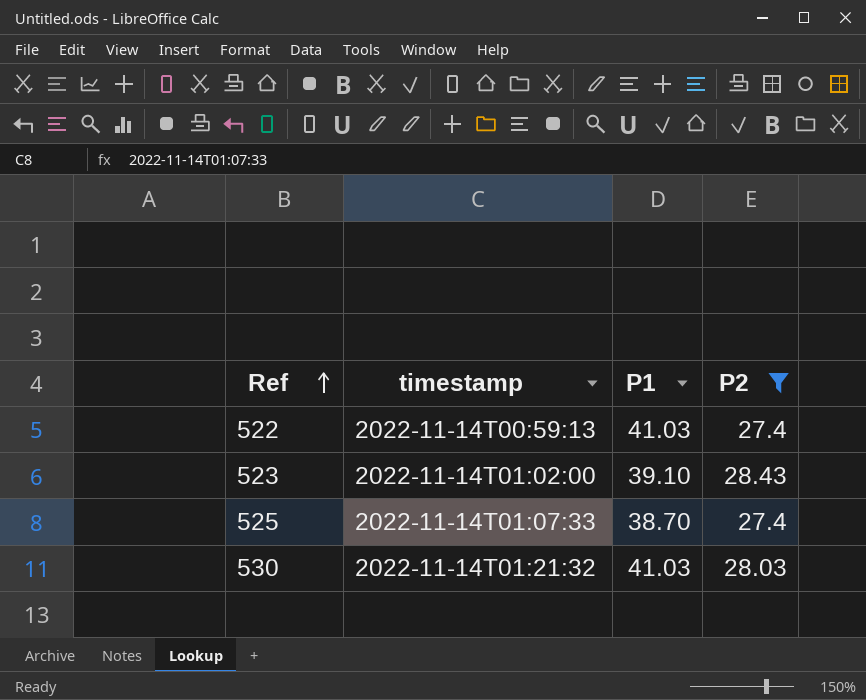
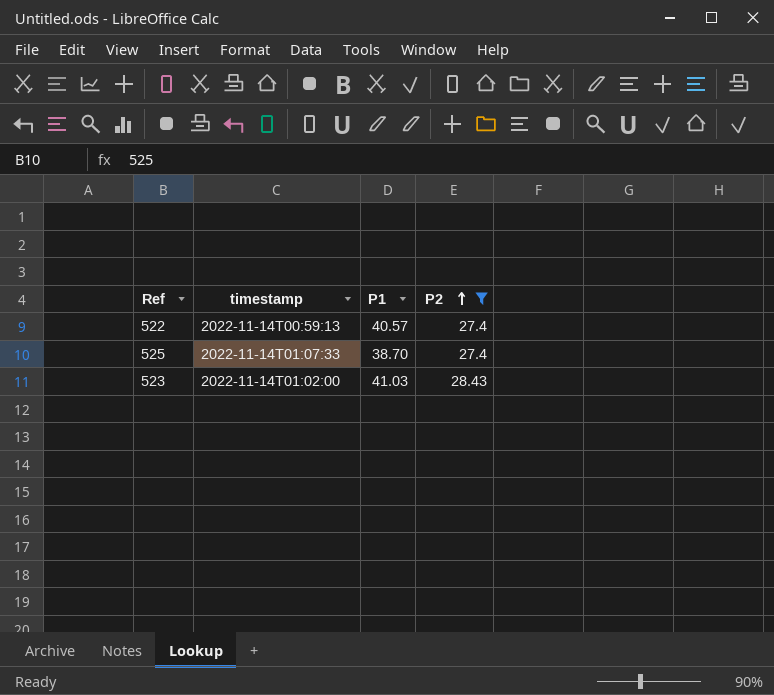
row order: Ref ascending -> P2 ascending
row 530: 2022-11-14T01:21:32 | 41.03 | 28.03 -> none
522 | P1: 41.03 -> 40.57
523 | P1: 39.10 -> 41.03

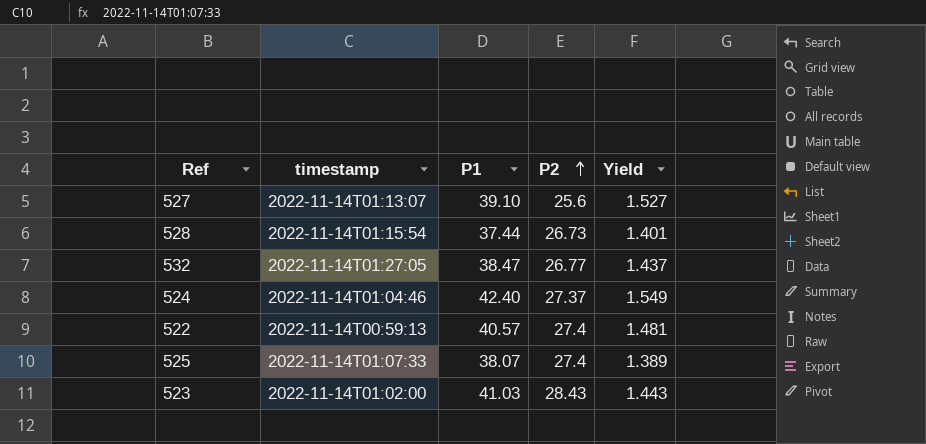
filter: P2 >= 27.4 -> none
column Yield | formula: none -> [P1] / [P2]
525 | P1: 38.70 -> 38.07

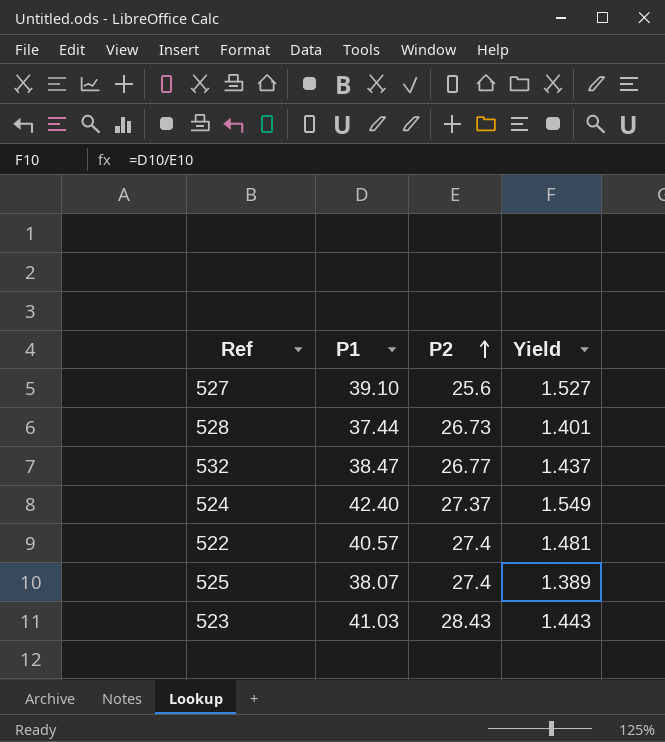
column timestamp | position: 2 -> none

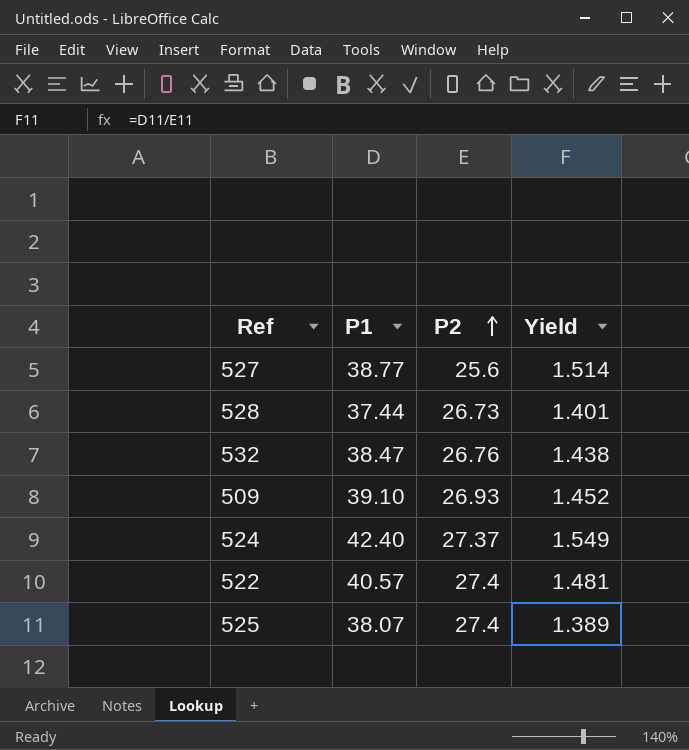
row 523: 41.03 | 28.43 | 1.443 -> none
527 | P1: 39.10 -> 38.77
527 | Yield: 1.527 -> 1.514
532 | P2: 26.77 -> 26.76
532 | Yield: 1.437 -> 1.438
row 509: none -> 39.10 | 26.93 | 1.452

